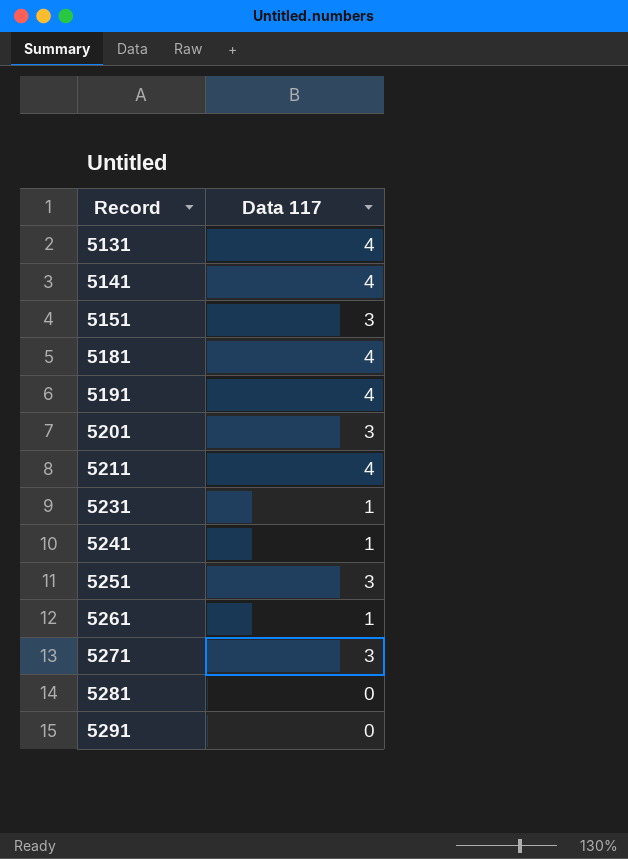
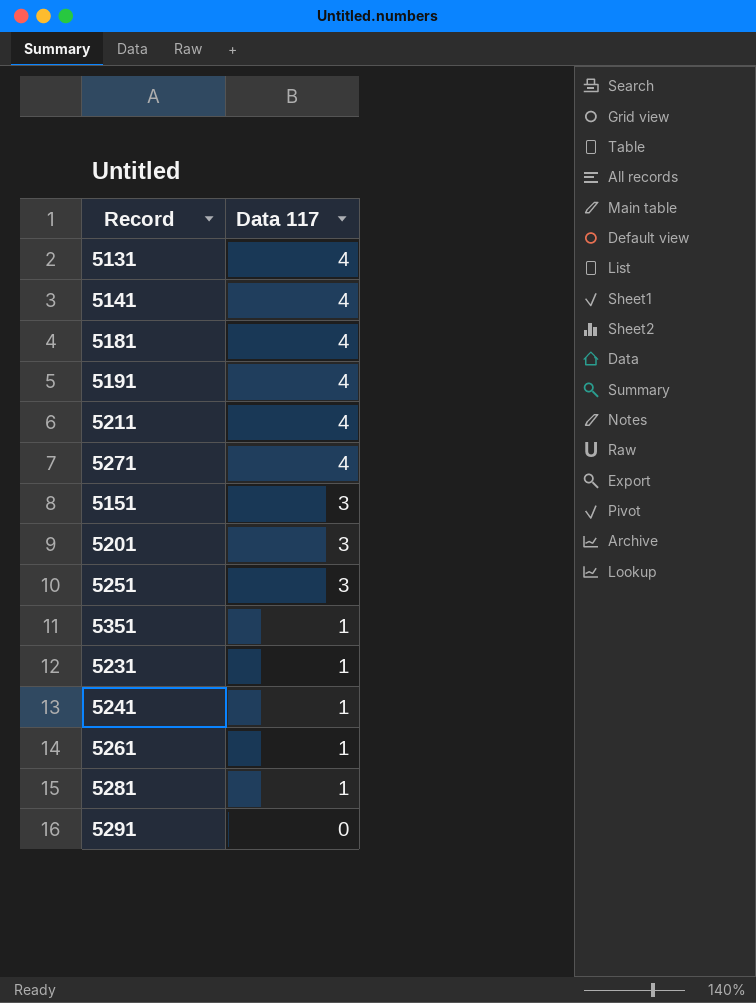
row order: Record ascending -> Data 117 descending
5271 | Data 117: 3 -> 4
row 5351: none -> 1
5281 | Data 117: 0 -> 1

